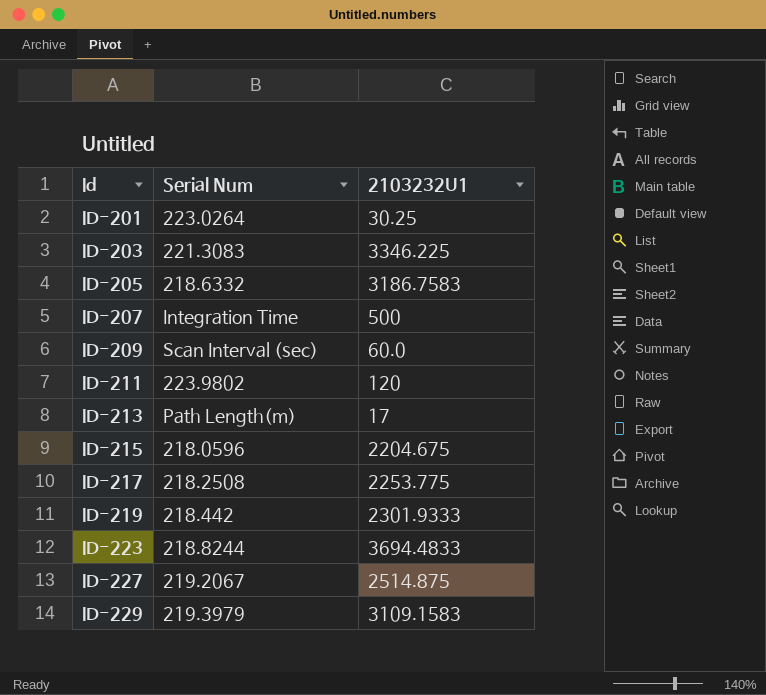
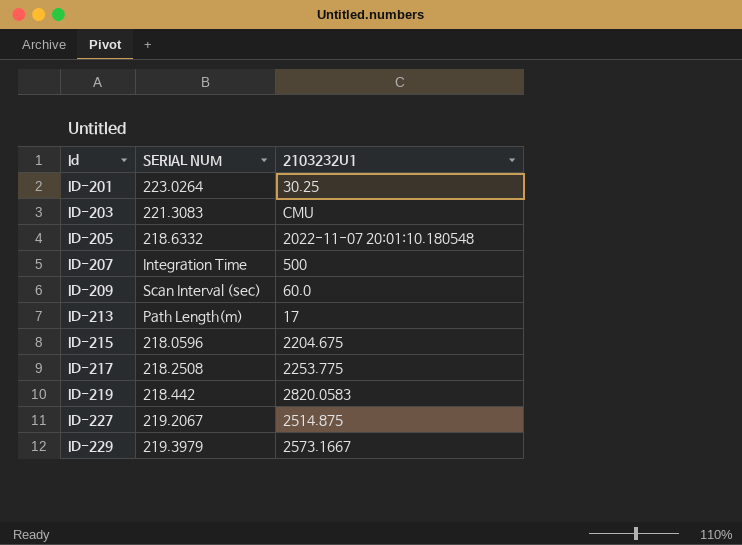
column name: Serial Num -> SERIAL NUM
row ID-211: 223.9802 | 120 -> none
row ID-223: 218.8244 | 3694.4833 -> none
ID-203 | 2103232U1: 3346.225 -> CMU
ID-205 | 2103232U1: 3186.7583 -> 2022-11-07 20:01:10.180548
ID-219 | 2103232U1: 2301.9333 -> 2820.0583
ID-229 | 2103232U1: 3109.1583 -> 2573.1667

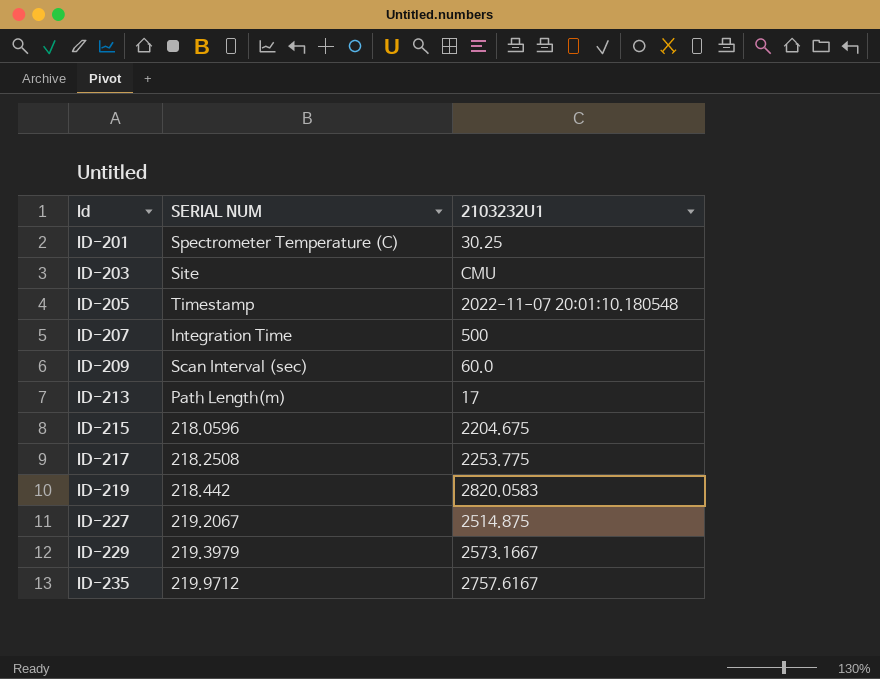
ID-201 | SERIAL NUM: 223.0264 -> Spectrometer Temperature (C)
ID-203 | SERIAL NUM: 221.3083 -> Site
ID-205 | SERIAL NUM: 218.6332 -> Timestamp
row ID-235: none -> 219.9712 | 2757.6167

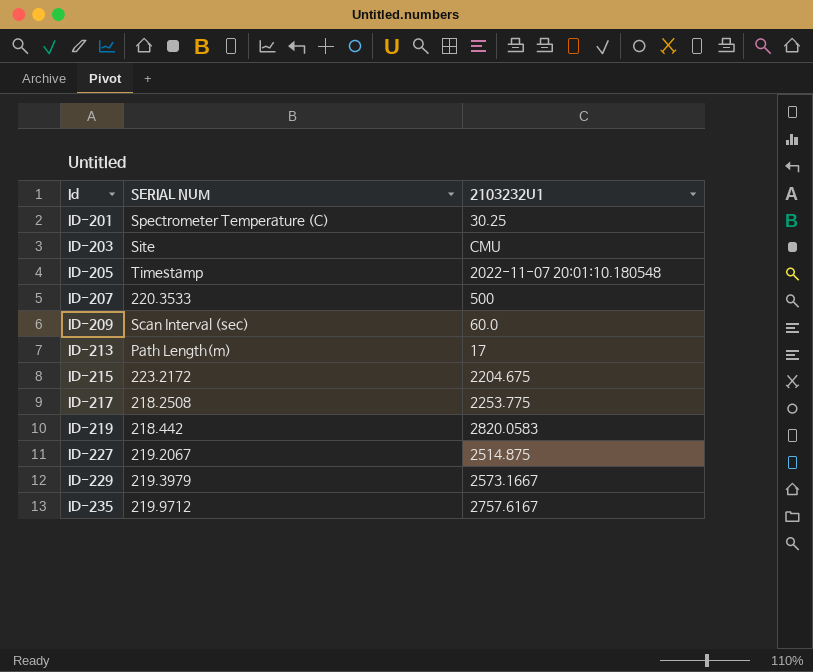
ID-207 | SERIAL NUM: Integration Time -> 220.3533
ID-215 | SERIAL NUM: 218.0596 -> 223.2172

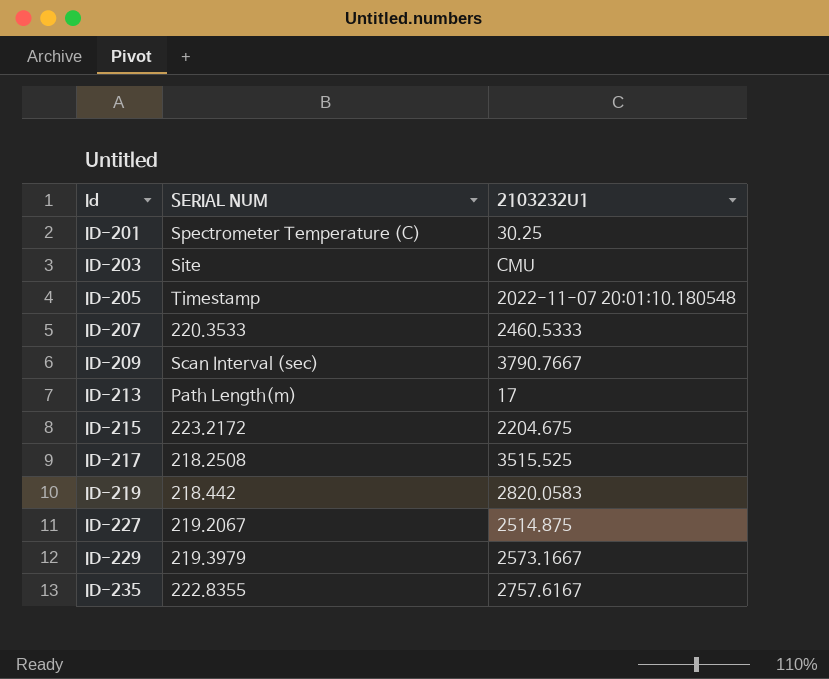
ID-207 | 2103232U1: 500 -> 2460.5333
ID-209 | 2103232U1: 60.0 -> 3790.7667
ID-217 | 2103232U1: 2253.775 -> 3515.525
ID-235 | SERIAL NUM: 219.9712 -> 222.8355

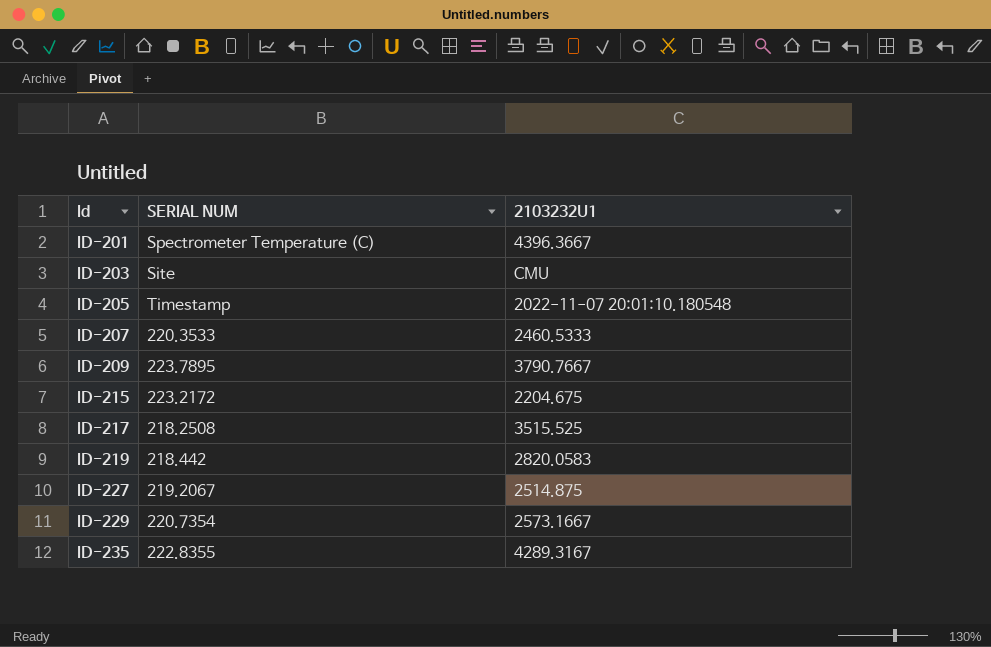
row ID-213: Path Length(m) | 17 -> none
ID-201 | 2103232U1: 30.25 -> 4396.3667
ID-209 | SERIAL NUM: Scan Interval (sec) -> 223.7895
ID-229 | SERIAL NUM: 219.3979 -> 220.7354
ID-235 | 2103232U1: 2757.6167 -> 4289.3167

